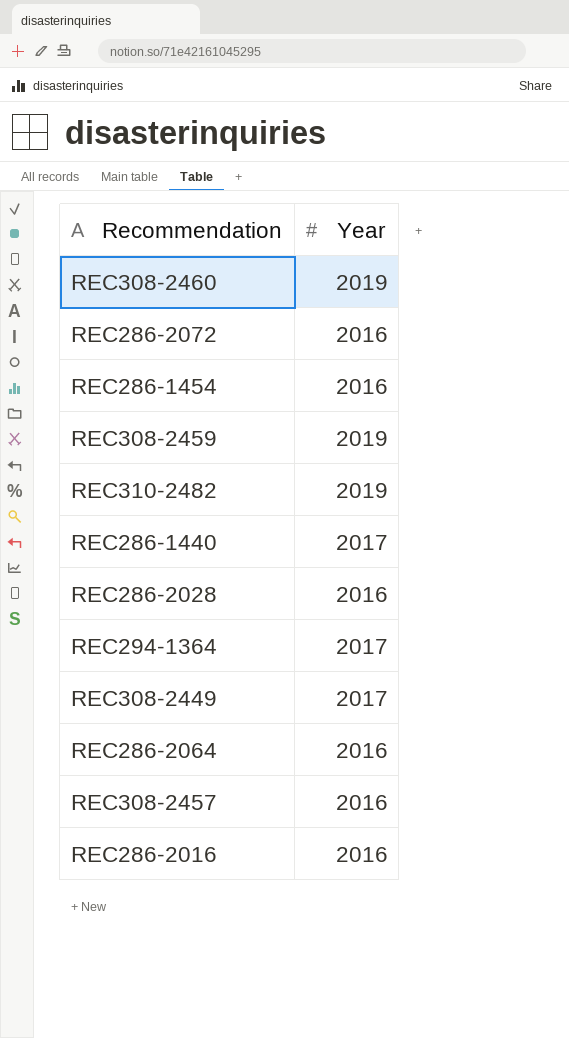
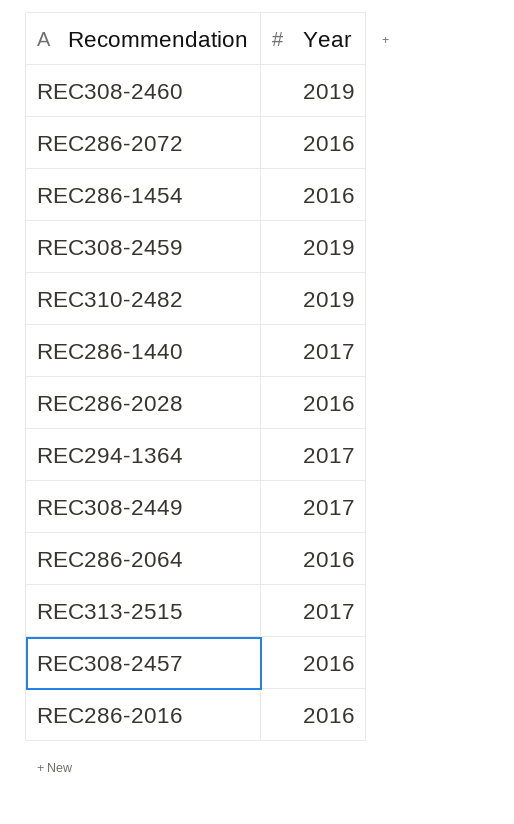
row REC313-2515: none -> 2017

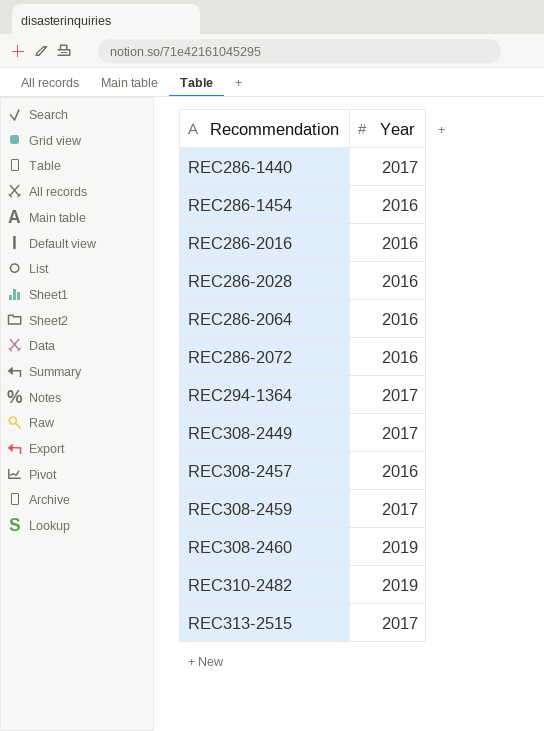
row order: none -> Recommendation ascending
REC308-2459 | Year: 2019 -> 2017

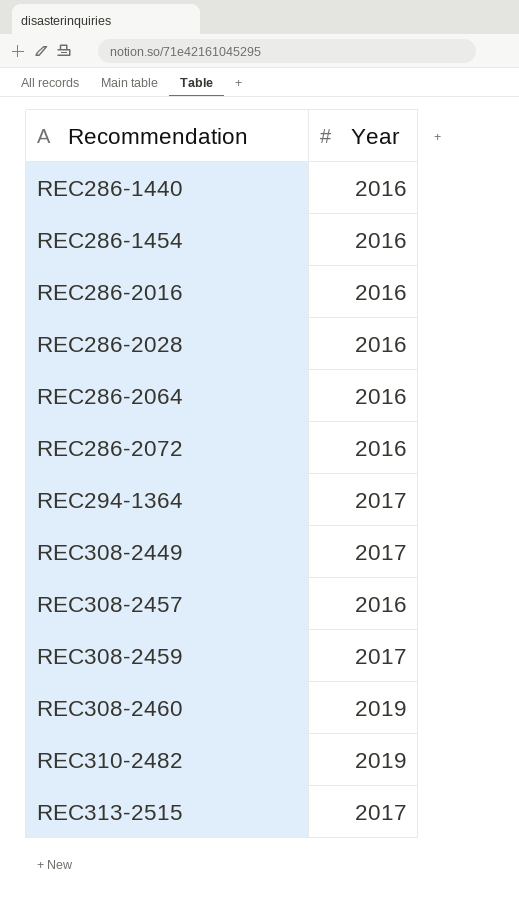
REC286-1440 | Year: 2017 -> 2016

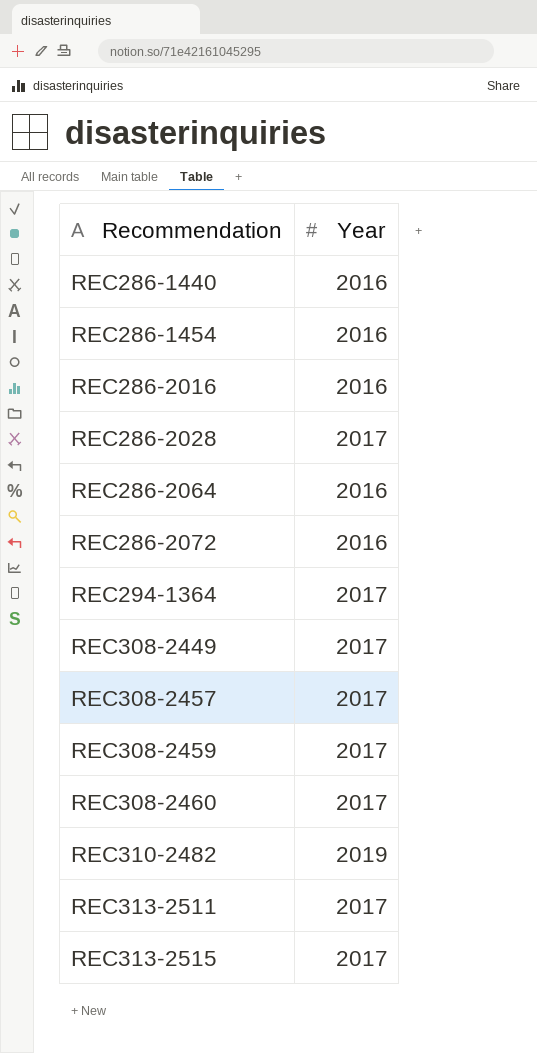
REC286-2028 | Year: 2016 -> 2017
REC308-2457 | Year: 2016 -> 2017
REC308-2460 | Year: 2019 -> 2017
row REC313-2511: none -> 2017

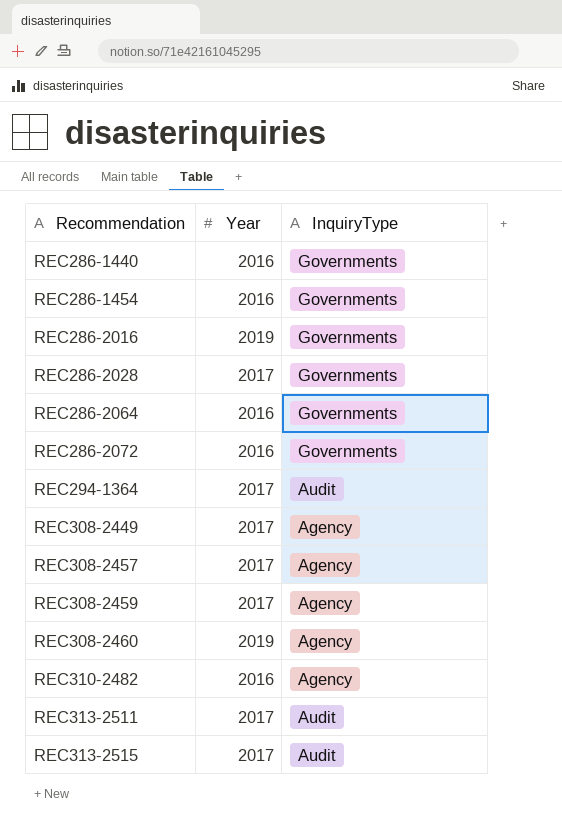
column InquiryType | position: none -> 3
REC286-2016 | Year: 2016 -> 2019
REC308-2460 | Year: 2017 -> 2019
REC310-2482 | Year: 2019 -> 2016

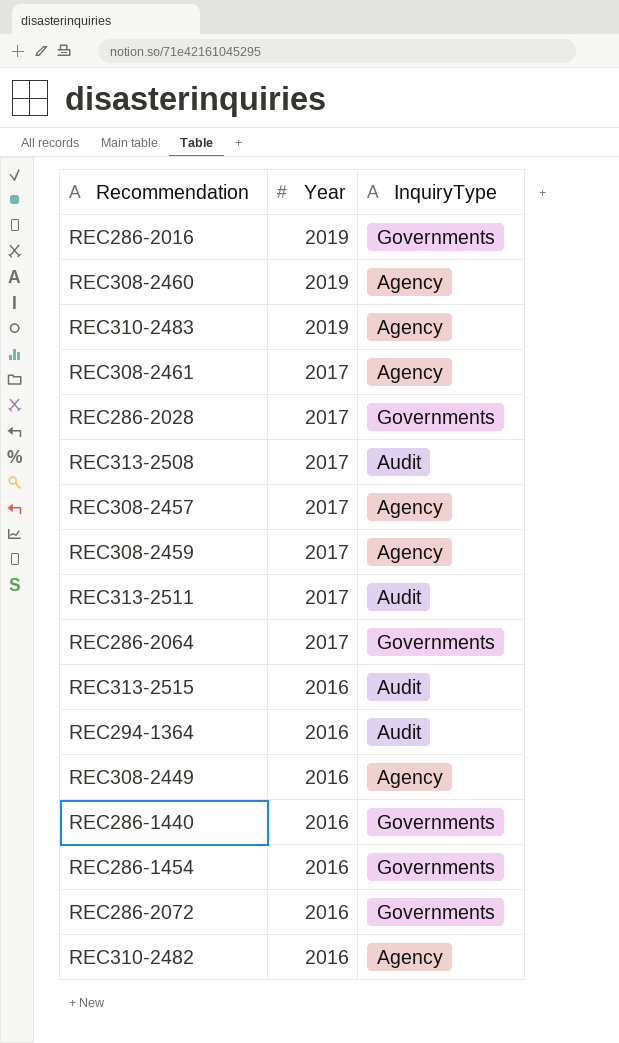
row order: Recommendation ascending -> Year descending
row REC310-2483: none -> 2019 | Agency
row REC308-2461: none -> 2017 | Agency
row REC313-2508: none -> 2017 | Audit
REC286-2064 | Year: 2016 -> 2017
REC313-2515 | Year: 2017 -> 2016
REC294-1364 | Year: 2017 -> 2016
REC308-2449 | Year: 2017 -> 2016

